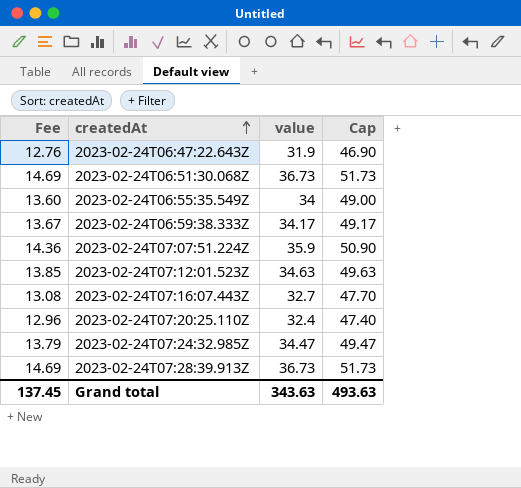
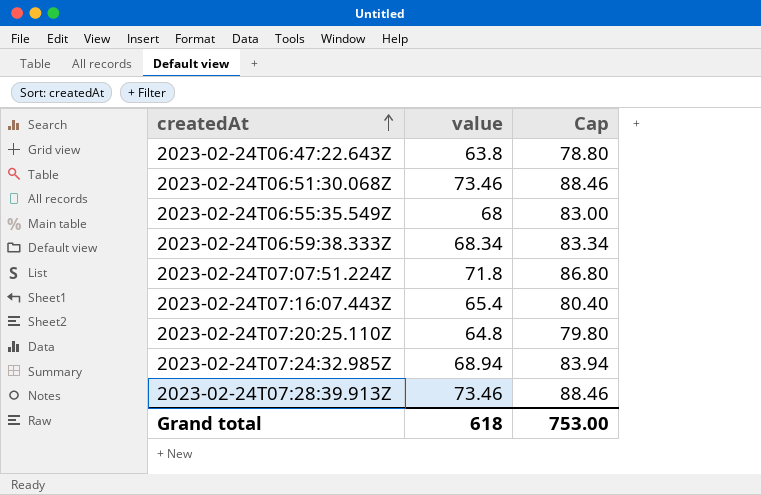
column Fee | formula: [value] * 0.4 -> none
row 2023-02-24T07:12:01.523Z: 13.85 | 34.63 | 49.63 -> none
2023-02-24T06:47:22.643Z | value: 31.9 -> 63.8
2023-02-24T06:47:22.643Z | Cap: 46.90 -> 78.80
2023-02-24T06:51:30.068Z | value: 36.73 -> 73.46
2023-02-24T06:51:30.068Z | Cap: 51.73 -> 88.46
2023-02-24T06:55:35.549Z | value: 34 -> 68
2023-02-24T06:55:35.549Z | Cap: 49.00 -> 83.00
2023-02-24T06:59:38.333Z | value: 34.17 -> 68.34
2023-02-24T06:59:38.333Z | Cap: 49.17 -> 83.34
2023-02-24T07:07:51.224Z | value: 35.9 -> 71.8
2023-02-24T07:07:51.224Z | Cap: 50.90 -> 86.80
2023-02-24T07:16:07.443Z | value: 32.7 -> 65.4
2023-02-24T07:16:07.443Z | Cap: 47.70 -> 80.40
2023-02-24T07:20:25.110Z | value: 32.4 -> 64.8
2023-02-24T07:20:25.110Z | Cap: 47.40 -> 79.80
2023-02-24T07:24:32.985Z | value: 34.47 -> 68.94
2023-02-24T07:24:32.985Z | Cap: 49.47 -> 83.94
2023-02-24T07:28:39.913Z | value: 36.73 -> 73.46
2023-02-24T07:28:39.913Z | Cap: 51.73 -> 88.46
Grand total | value: 343.63 -> 618
Grand total | Cap: 493.63 -> 753.00

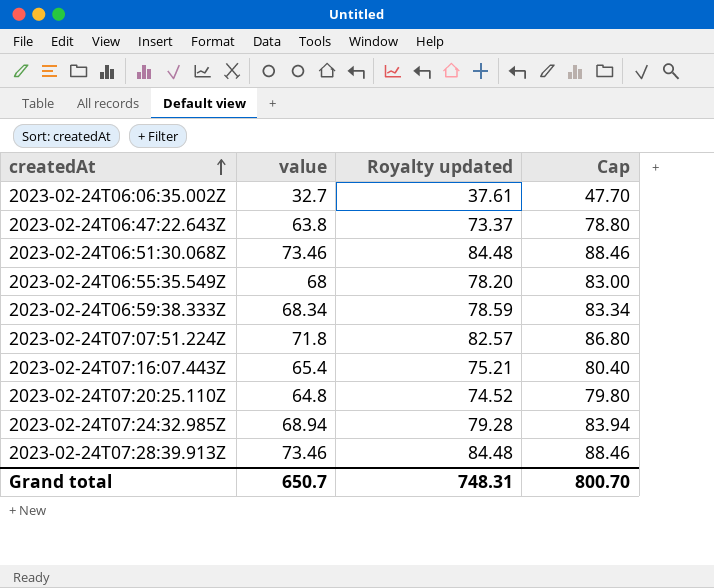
column Royalty updated | formula: none -> [value] * 1.15
row 2023-02-24T06:06:35.002Z: none -> 32.7 | 37.61 | 47.70
Grand total | value: 618 -> 650.7
Grand total | Cap: 753.00 -> 800.70

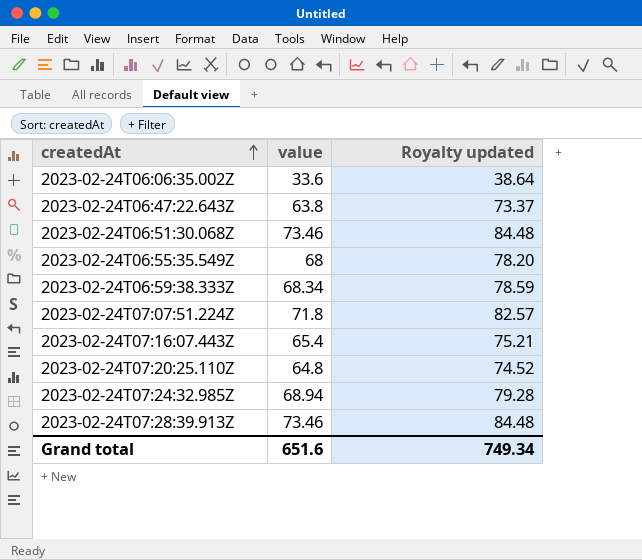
column Cap | formula: [value] + 15 -> none
2023-02-24T06:06:35.002Z | value: 32.7 -> 33.6
2023-02-24T06:06:35.002Z | Royalty updated: 37.61 -> 38.64
Grand total | value: 650.7 -> 651.6
Grand total | Royalty updated: 748.31 -> 749.34

